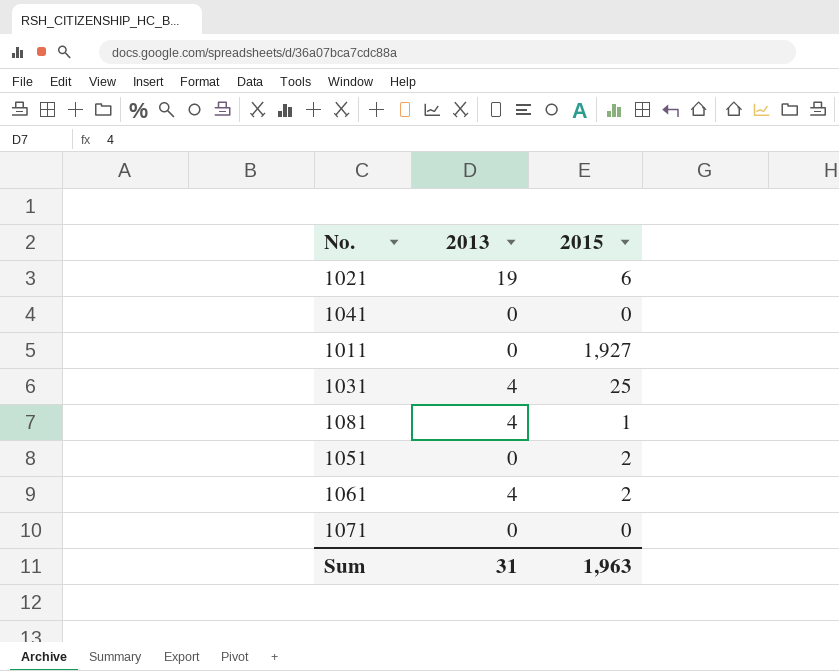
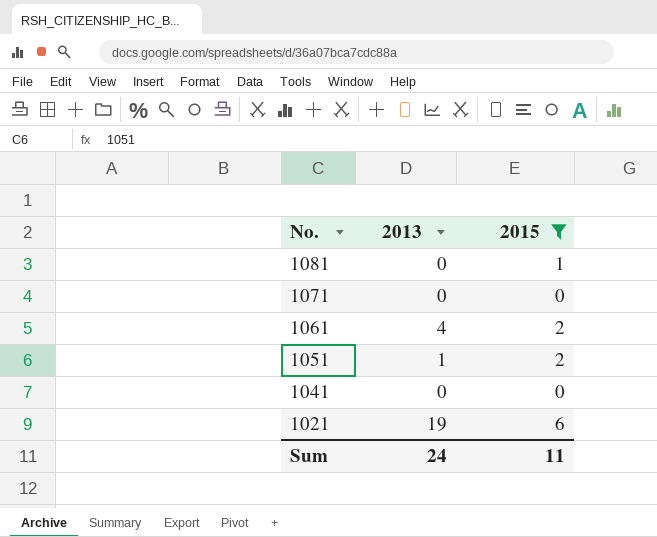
filter: none -> 2015 <= 6
row order: none -> No. descending
1081 | 2013: 4 -> 0
1051 | 2013: 0 -> 1
Sum | 2013: 31 -> 24
Sum | 2015: 1,963 -> 11

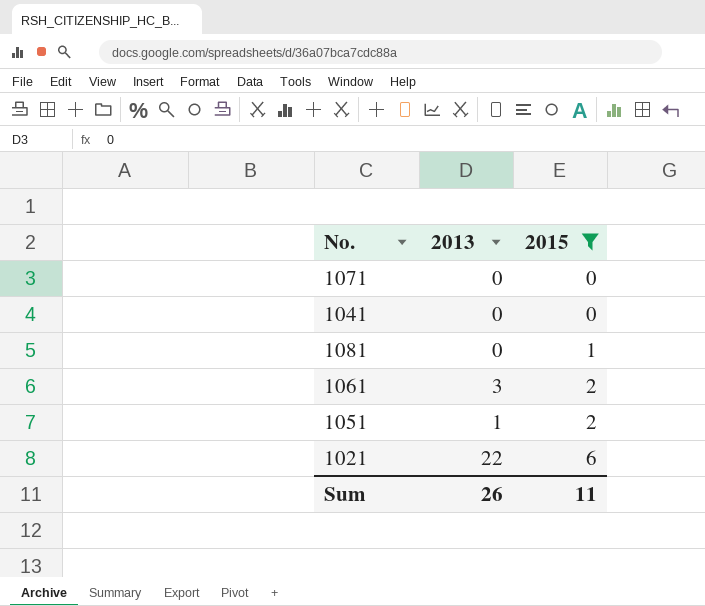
row order: No. descending -> 2015 ascending
1061 | 2013: 4 -> 3
1021 | 2013: 19 -> 22
Sum | 2013: 24 -> 26

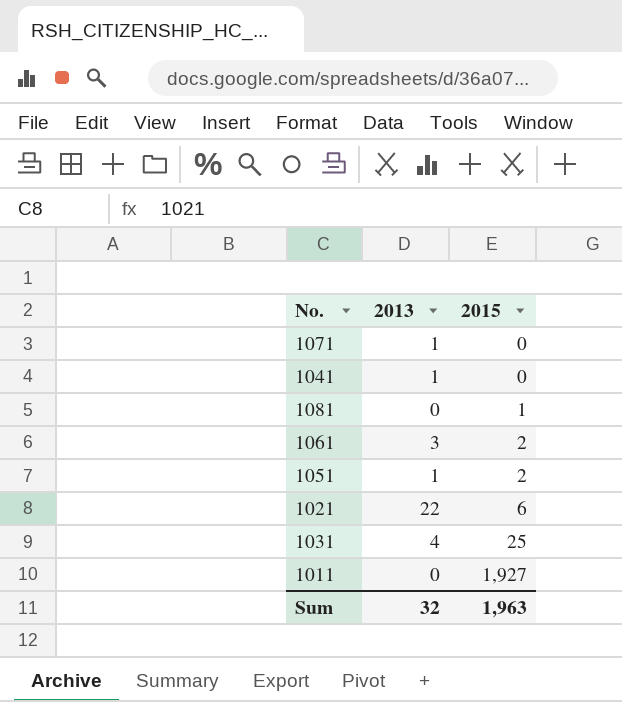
filter: 2015 <= 6 -> none
1071 | 2013: 0 -> 1
1041 | 2013: 0 -> 1
Sum | 2013: 26 -> 32
Sum | 2015: 11 -> 1,963

